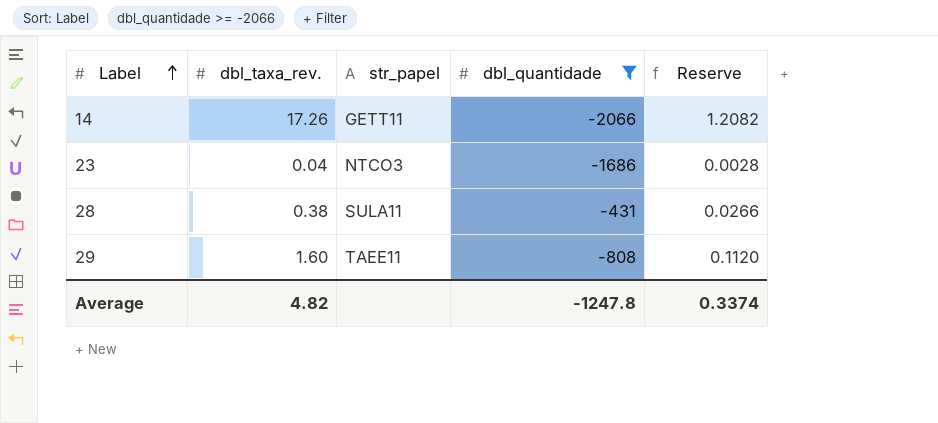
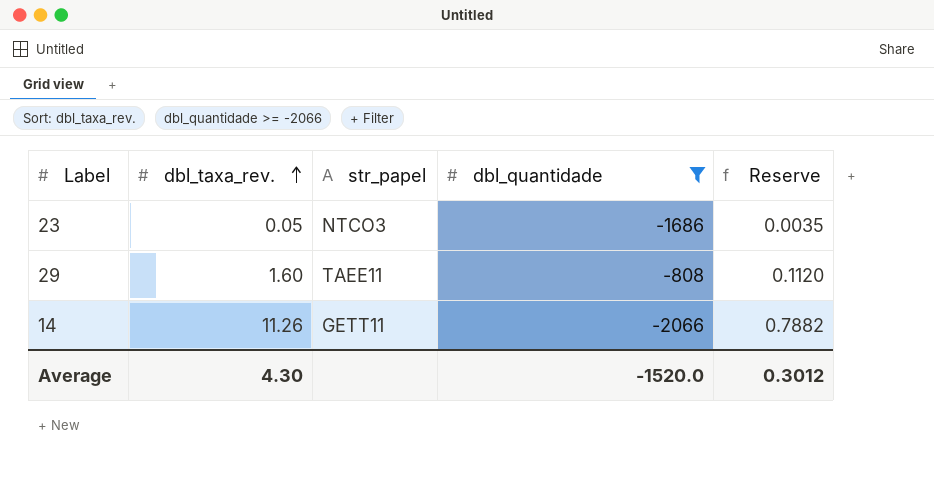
row order: Label ascending -> dbl_taxa_rev. ascending
row 28: 0.38 | SULA11 | -431 | 0.0266 -> none
23 | dbl_taxa_rev.: 0.04 -> 0.05
23 | Reserve: 0.0028 -> 0.0035
14 | dbl_taxa_rev.: 17.26 -> 11.26
14 | Reserve: 1.2082 -> 0.7882
Average | dbl_taxa_rev.: 4.82 -> 4.30
Average | dbl_quantidade: -1247.8 -> -1520.0
Average | Reserve: 0.3374 -> 0.3012

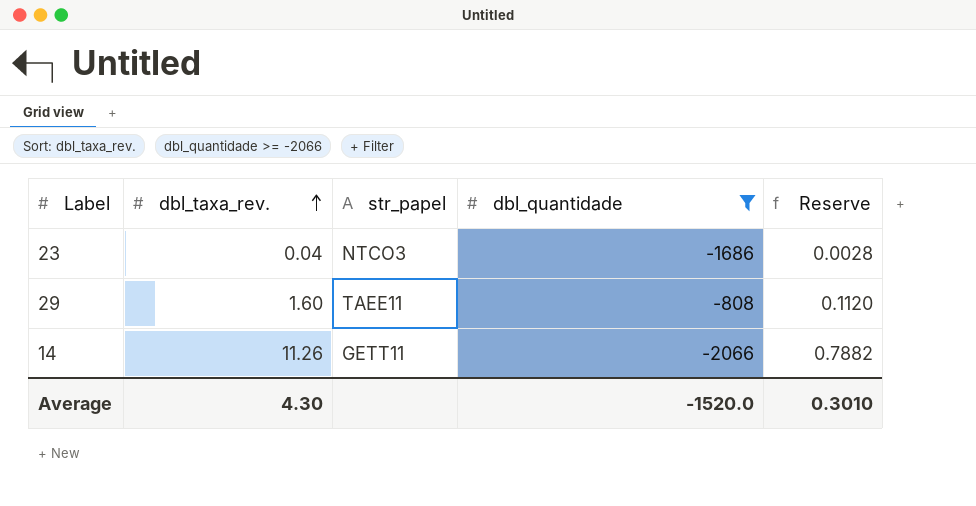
23 | dbl_taxa_rev.: 0.05 -> 0.04
23 | Reserve: 0.0035 -> 0.0028
Average | Reserve: 0.3012 -> 0.3010

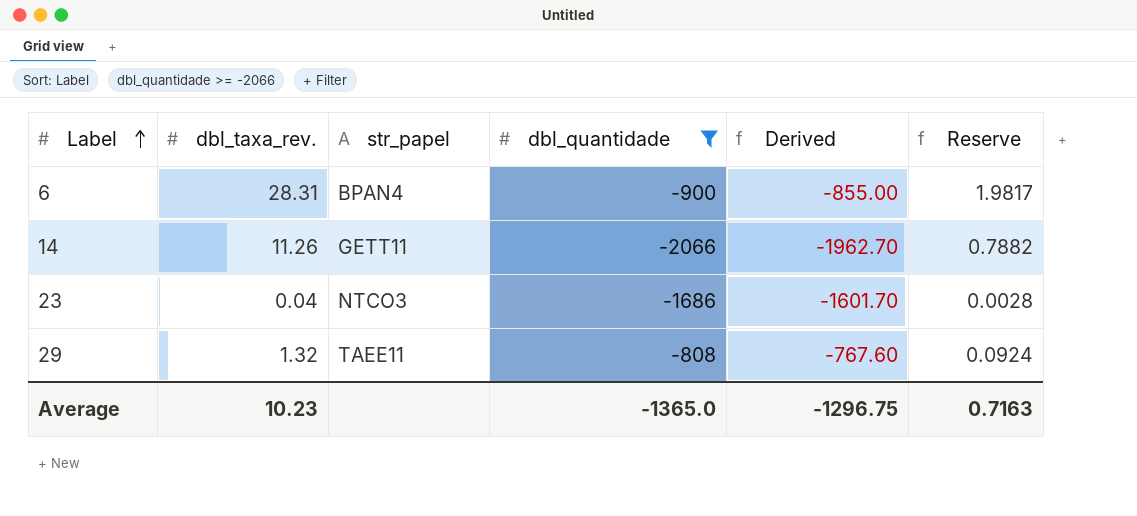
row order: dbl_taxa_rev. ascending -> Label ascending
column Derived | formula: none -> [dbl_quantidade] * 0.95
row 6: none -> 28.31 | BPAN4 | -900 | -855.00 | 1.9817
29 | dbl_taxa_rev.: 1.60 -> 1.32
29 | Reserve: 0.1120 -> 0.0924
Average | dbl_taxa_rev.: 4.30 -> 10.23
Average | dbl_quantidade: -1520.0 -> -1365.0
Average | Reserve: 0.3010 -> 0.7163

